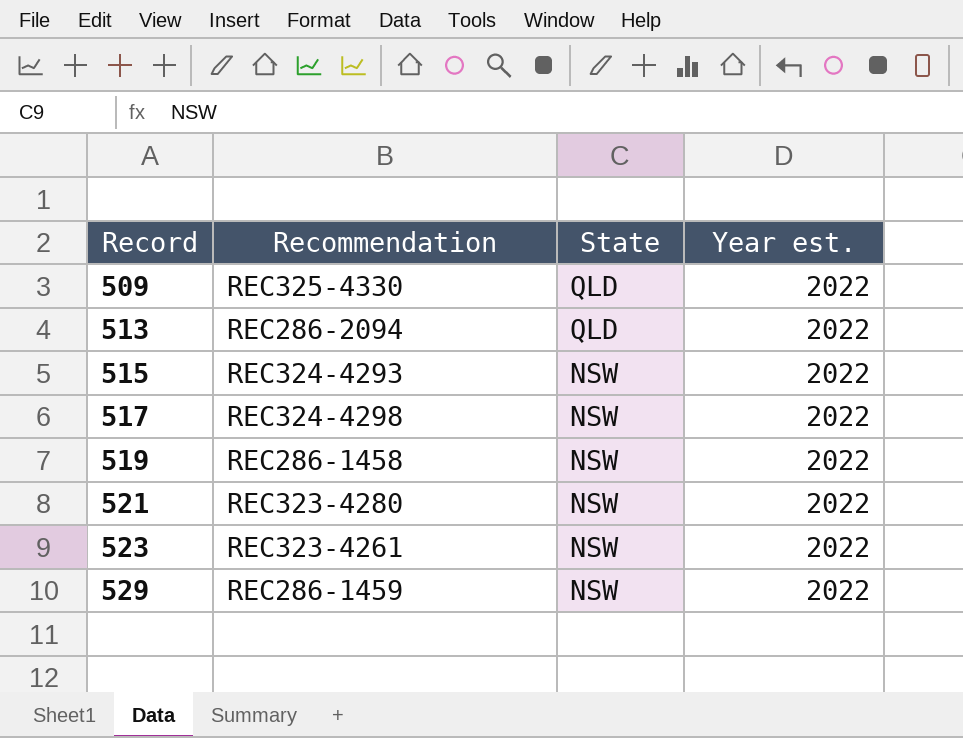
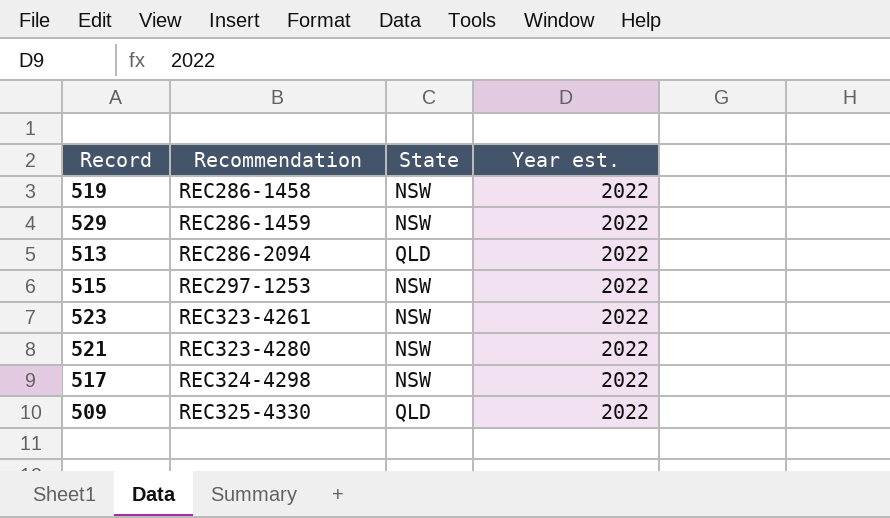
row order: Record ascending -> Recommendation ascending
515 | Recommendation: REC324-4293 -> REC297-1253

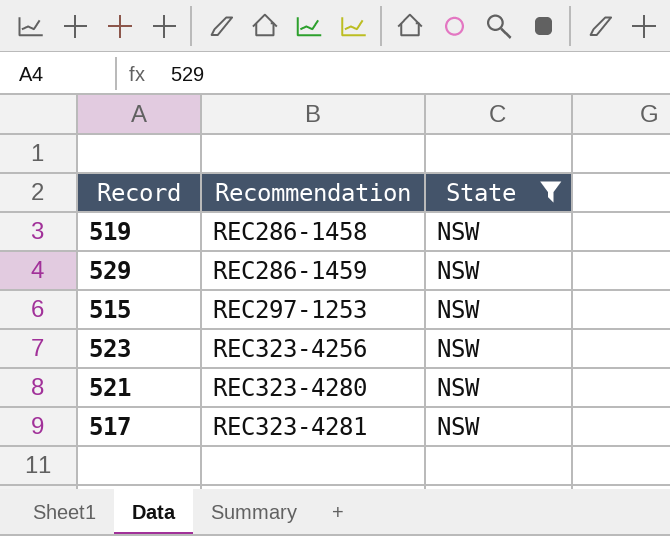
filter: none -> State = NSW
column Year est. | position: 4 -> none
523 | Recommendation: REC323-4261 -> REC323-4256
517 | Recommendation: REC324-4298 -> REC323-4281

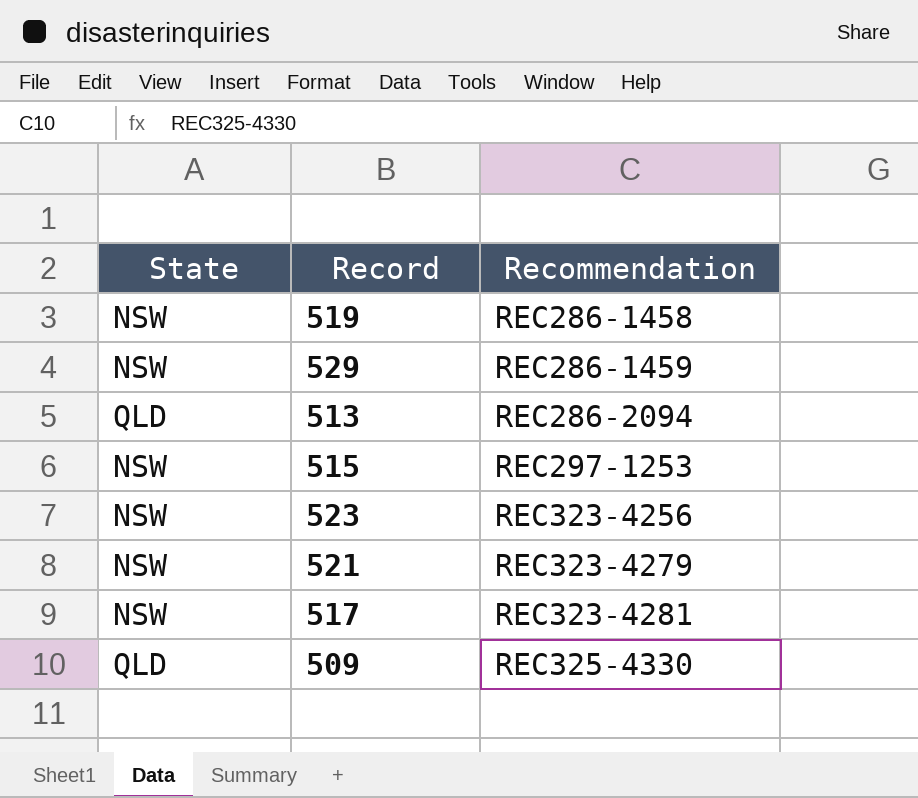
filter: State = NSW -> none
column State | position: 3 -> 1
521 | Recommendation: REC323-4280 -> REC323-4279

